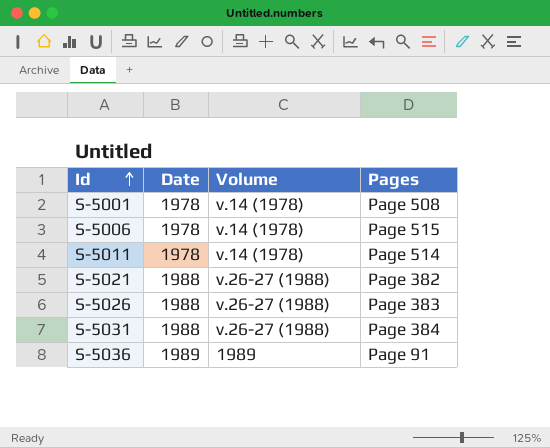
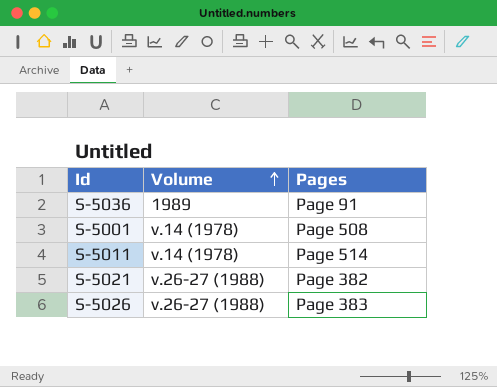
row order: Id ascending -> Volume ascending
column Date | position: 2 -> none
row S-5006: 1978 | v.14 (1978) | Page 515 -> none
row S-5031: 1988 | v.26-27 (1988) | Page 384 -> none

